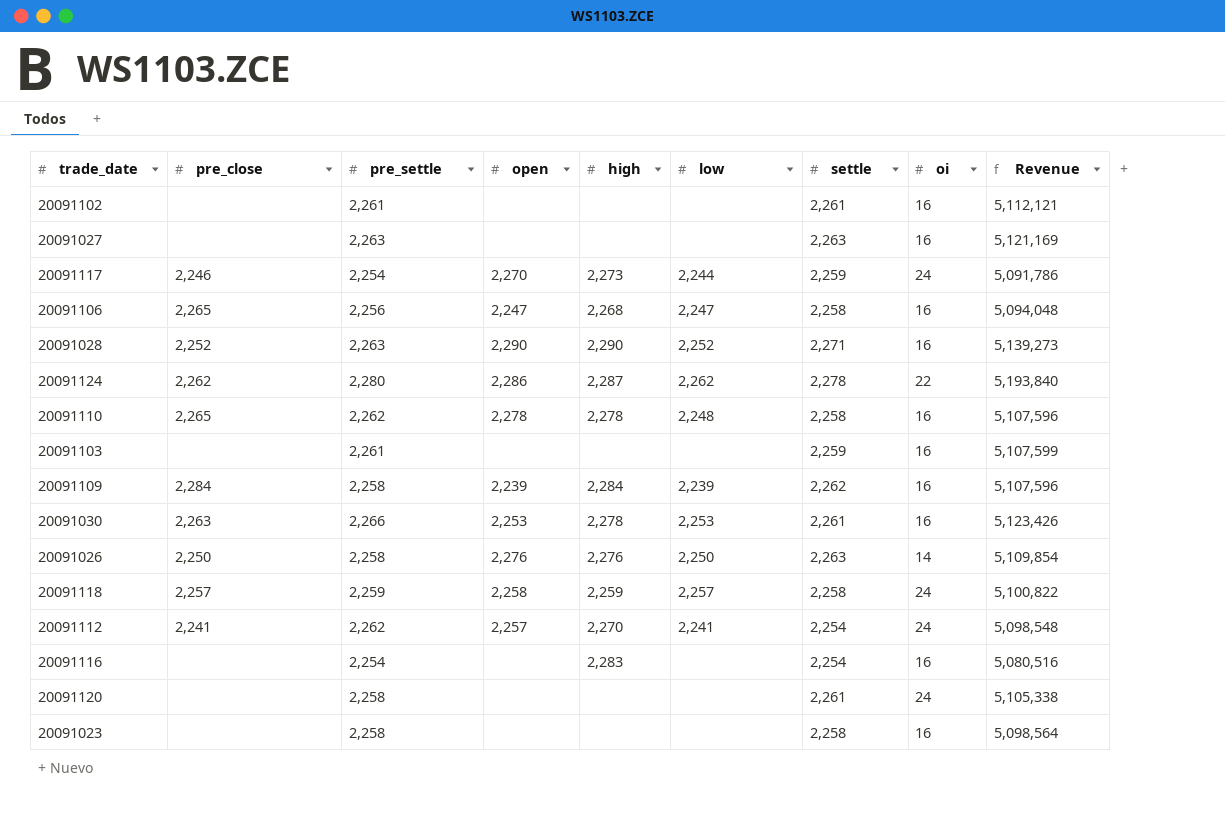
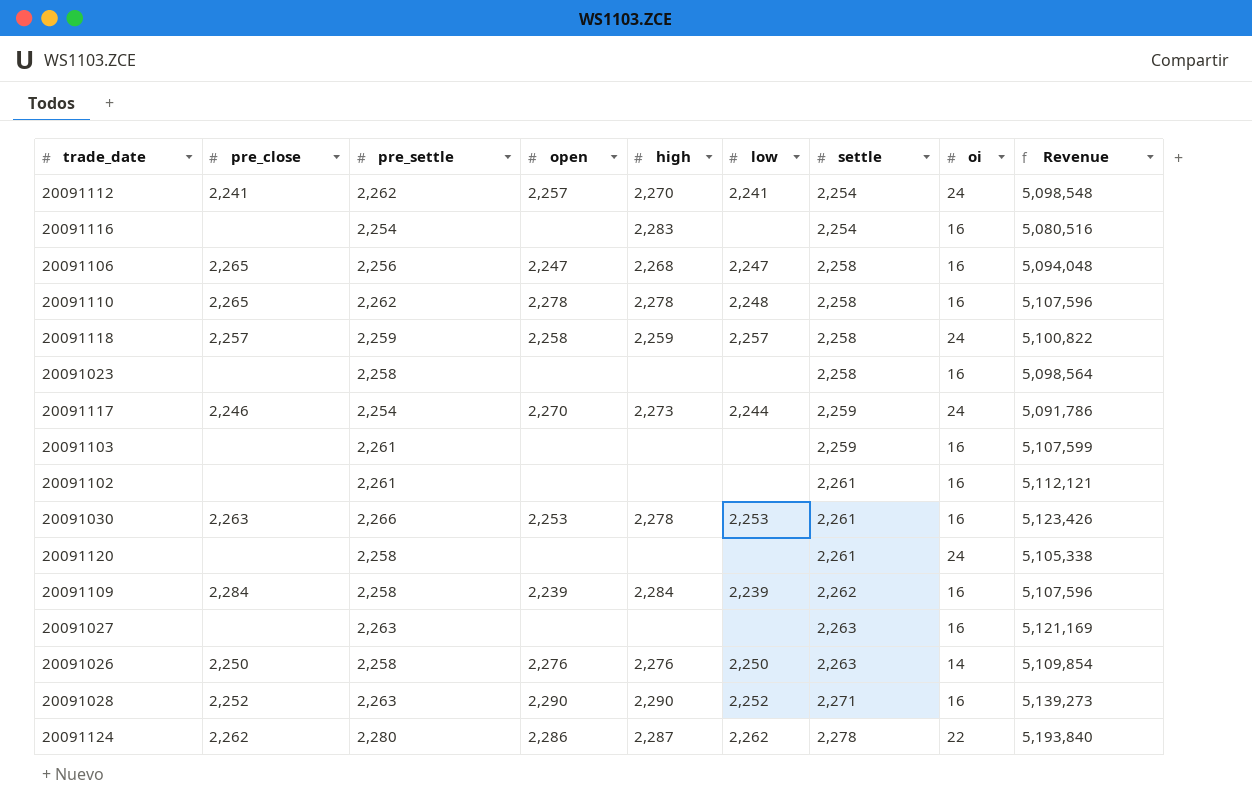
row order: none -> settle ascending

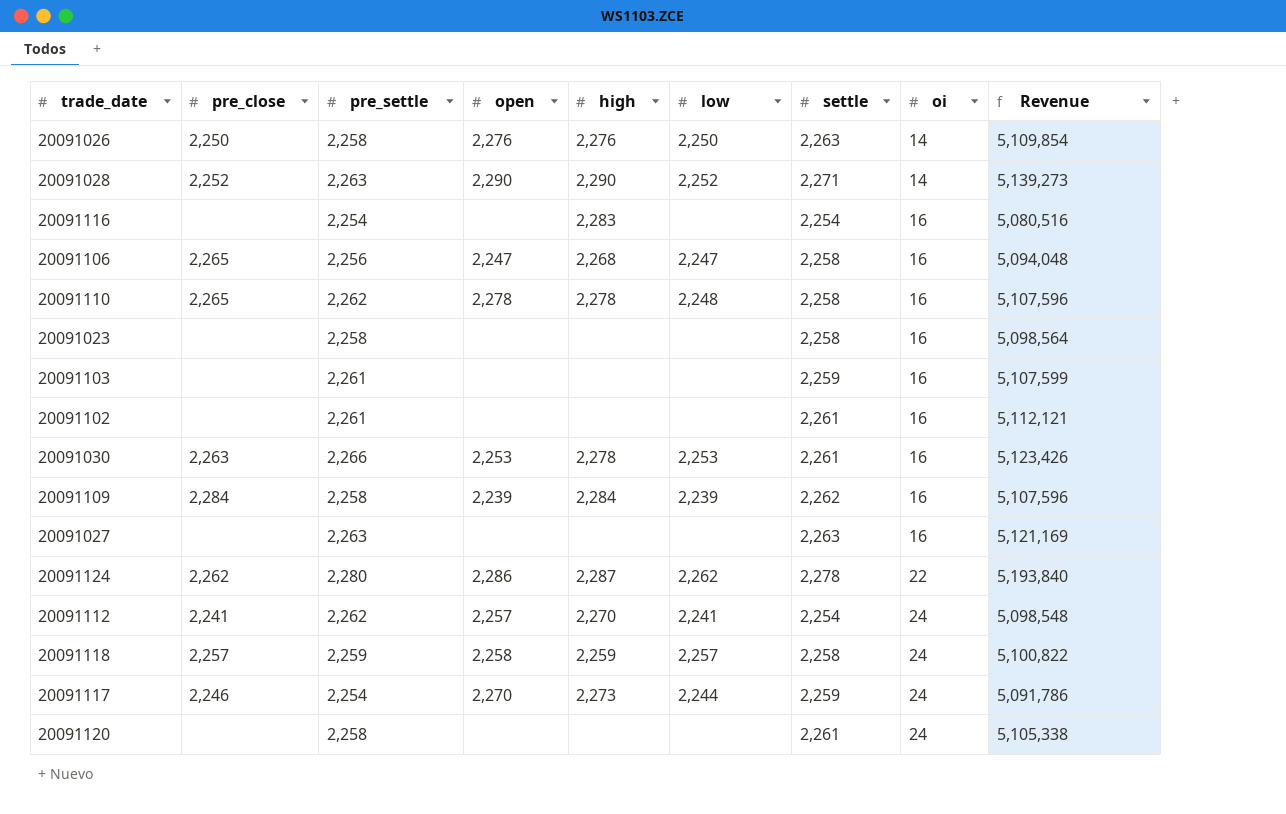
row order: settle ascending -> oi ascending
20091028 | oi: 16 -> 14

